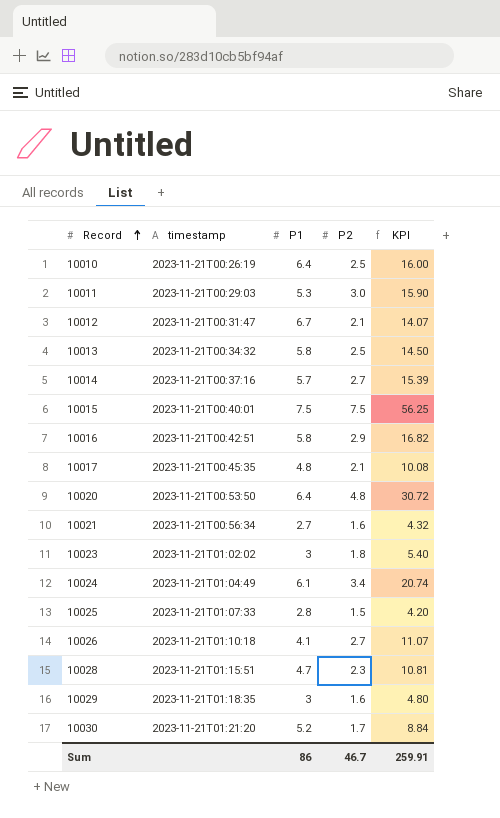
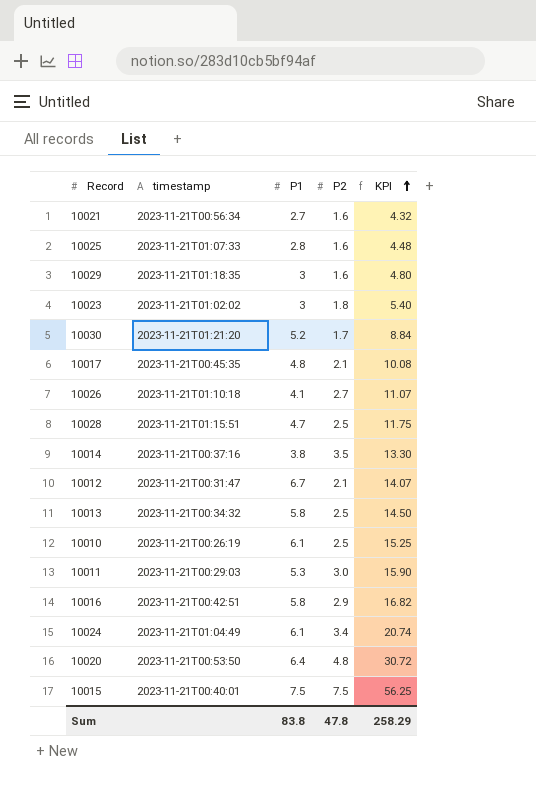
row order: Record ascending -> KPI ascending
10025 | P2: 1.5 -> 1.6
10025 | KPI: 4.20 -> 4.48
10028 | P2: 2.3 -> 2.5
10028 | KPI: 10.81 -> 11.75
10014 | P1: 5.7 -> 3.8
10014 | P2: 2.7 -> 3.5
10014 | KPI: 15.39 -> 13.30
10010 | P1: 6.4 -> 6.1
10010 | KPI: 16.00 -> 15.25
Sum | P1: 86 -> 83.8
Sum | P2: 46.7 -> 47.8
Sum | KPI: 259.91 -> 258.29

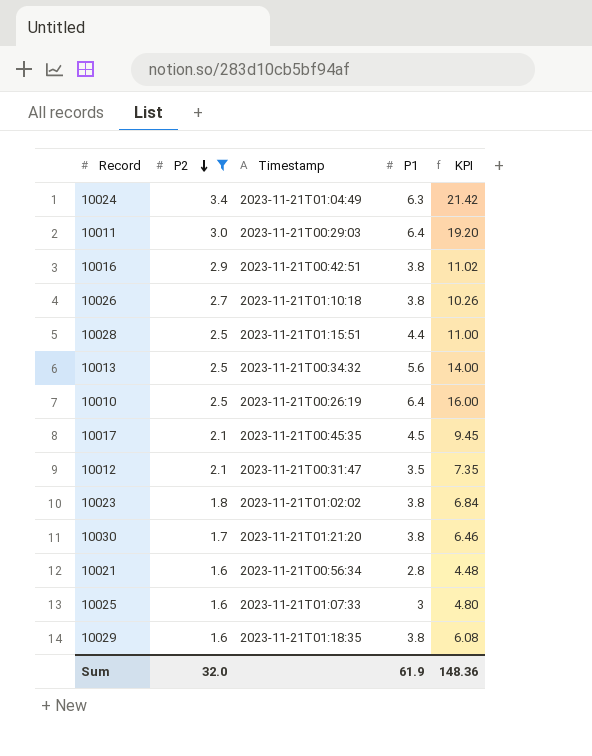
filter: none -> P2 <= 3.4
row order: KPI ascending -> P2 descending
column P2 | position: 4 -> 2
column name: timestamp -> Timestamp
10024 | P1: 6.1 -> 6.3
10024 | KPI: 20.74 -> 21.42
10011 | P1: 5.3 -> 6.4
10011 | KPI: 15.90 -> 19.20
10016 | P1: 5.8 -> 3.8
10016 | KPI: 16.82 -> 11.02
10026 | P1: 4.1 -> 3.8
10026 | KPI: 11.07 -> 10.26
10028 | P1: 4.7 -> 4.4
10028 | KPI: 11.75 -> 11.00
10013 | P1: 5.8 -> 5.6
10013 | KPI: 14.50 -> 14.00
10010 | P1: 6.1 -> 6.4
10010 | KPI: 15.25 -> 16.00
10017 | P1: 4.8 -> 4.5
10017 | KPI: 10.08 -> 9.45
10012 | P1: 6.7 -> 3.5
10012 | KPI: 14.07 -> 7.35
10023 | P1: 3 -> 3.8
10023 | KPI: 5.40 -> 6.84
10030 | P1: 5.2 -> 3.8
10030 | KPI: 8.84 -> 6.46
10021 | P1: 2.7 -> 2.8
10021 | KPI: 4.32 -> 4.48
10025 | P1: 2.8 -> 3
10025 | KPI: 4.48 -> 4.80
10029 | P1: 3 -> 3.8
10029 | KPI: 4.80 -> 6.08
Sum | P2: 47.8 -> 32.0
Sum | P1: 83.8 -> 61.9
Sum | KPI: 258.29 -> 148.36

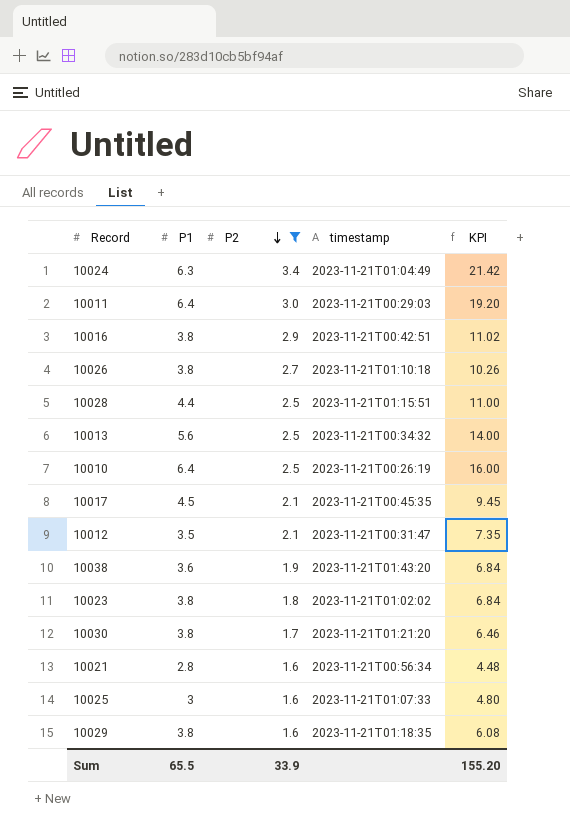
column P1 | position: 4 -> 2
column name: Timestamp -> timestamp
row 10038: none -> 3.6 | 1.9 | 2023-11-21T01:43:20 | 6.84
Sum | P1: 61.9 -> 65.5
Sum | P2: 32.0 -> 33.9
Sum | KPI: 148.36 -> 155.20

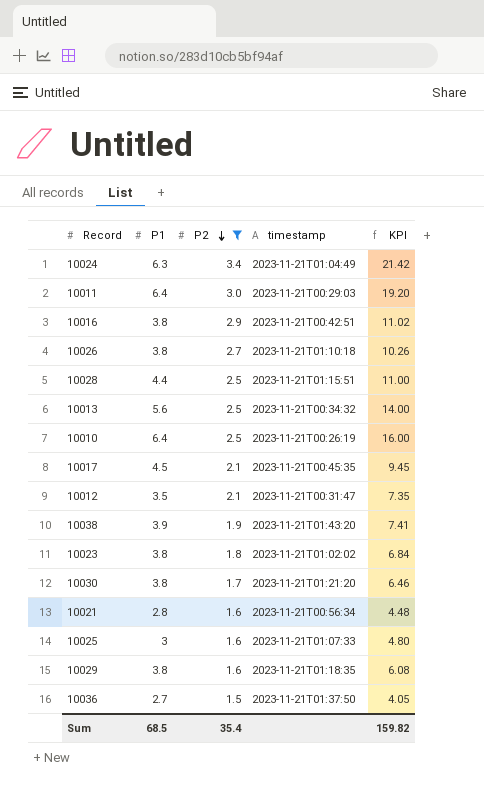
10038 | P1: 3.6 -> 3.9
10038 | KPI: 6.84 -> 7.41
row 10036: none -> 2.7 | 1.5 | 2023-11-21T01:37:50 | 4.05
Sum | P1: 65.5 -> 68.5
Sum | P2: 33.9 -> 35.4
Sum | KPI: 155.20 -> 159.82

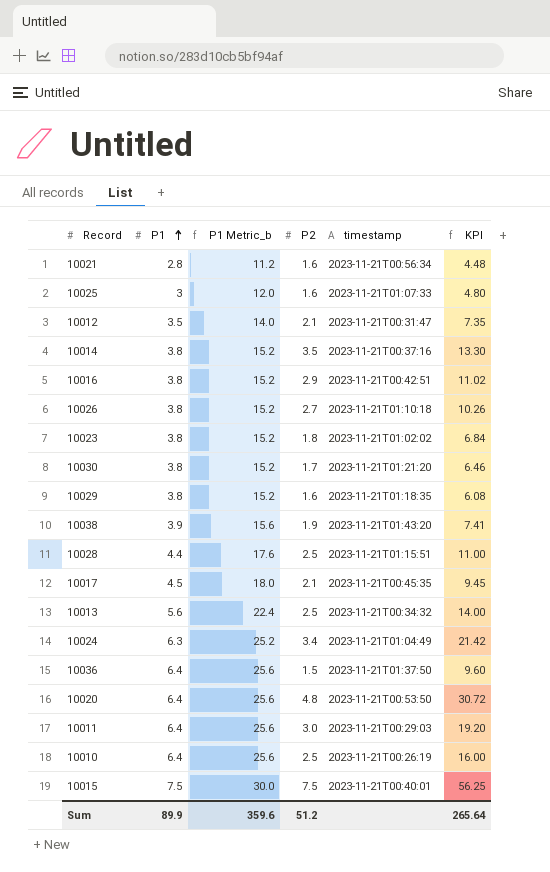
filter: P2 <= 3.4 -> none
row order: P2 descending -> P1 ascending
column P1 Metric_b | formula: none -> [P1] * 4
10036 | P1: 2.7 -> 6.4
10036 | KPI: 4.05 -> 9.60
Sum | P1: 68.5 -> 89.9
Sum | P2: 35.4 -> 51.2
Sum | KPI: 159.82 -> 265.64

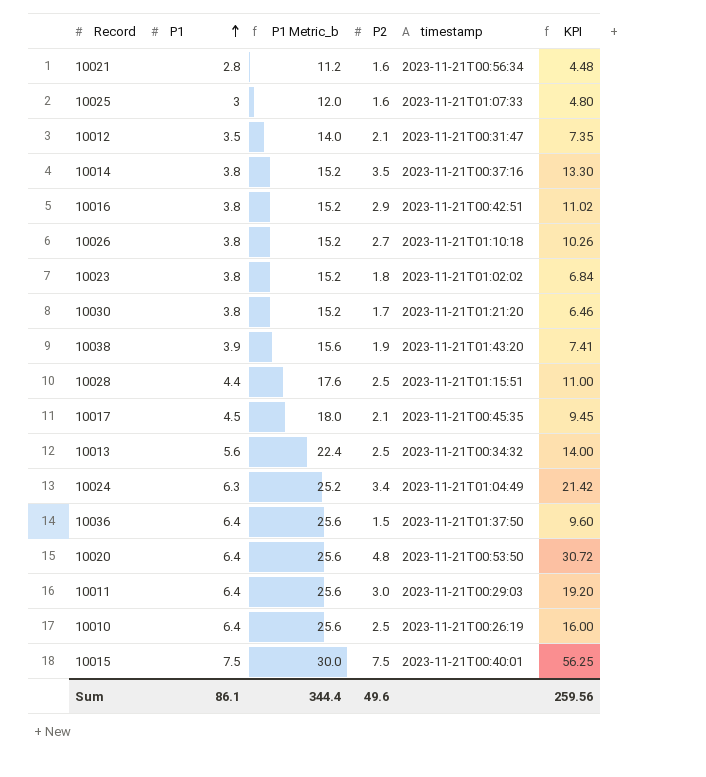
row 10029: 3.8 | 15.2 | 1.6 | 2023-11-21T01:18:35 | 6.08 -> none
Sum | P1: 89.9 -> 86.1
Sum | P1 Metric_b: 359.6 -> 344.4
Sum | P2: 51.2 -> 49.6
Sum | KPI: 265.64 -> 259.56

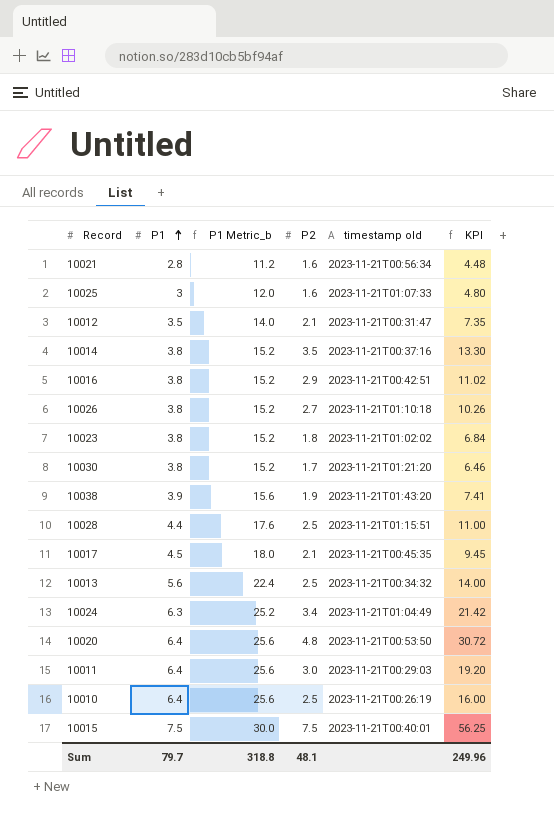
column name: timestamp -> timestamp old
row 10036: 6.4 | 25.6 | 1.5 | 2023-11-21T01:37:50 | 9.60 -> none
Sum | P1: 86.1 -> 79.7
Sum | P1 Metric_b: 344.4 -> 318.8
Sum | P2: 49.6 -> 48.1
Sum | KPI: 259.56 -> 249.96

